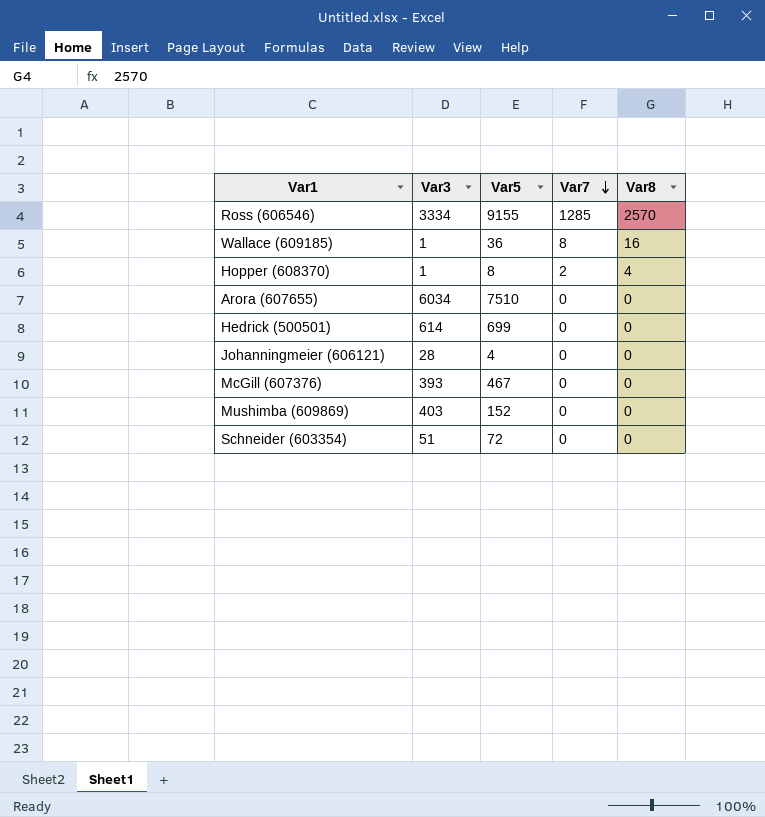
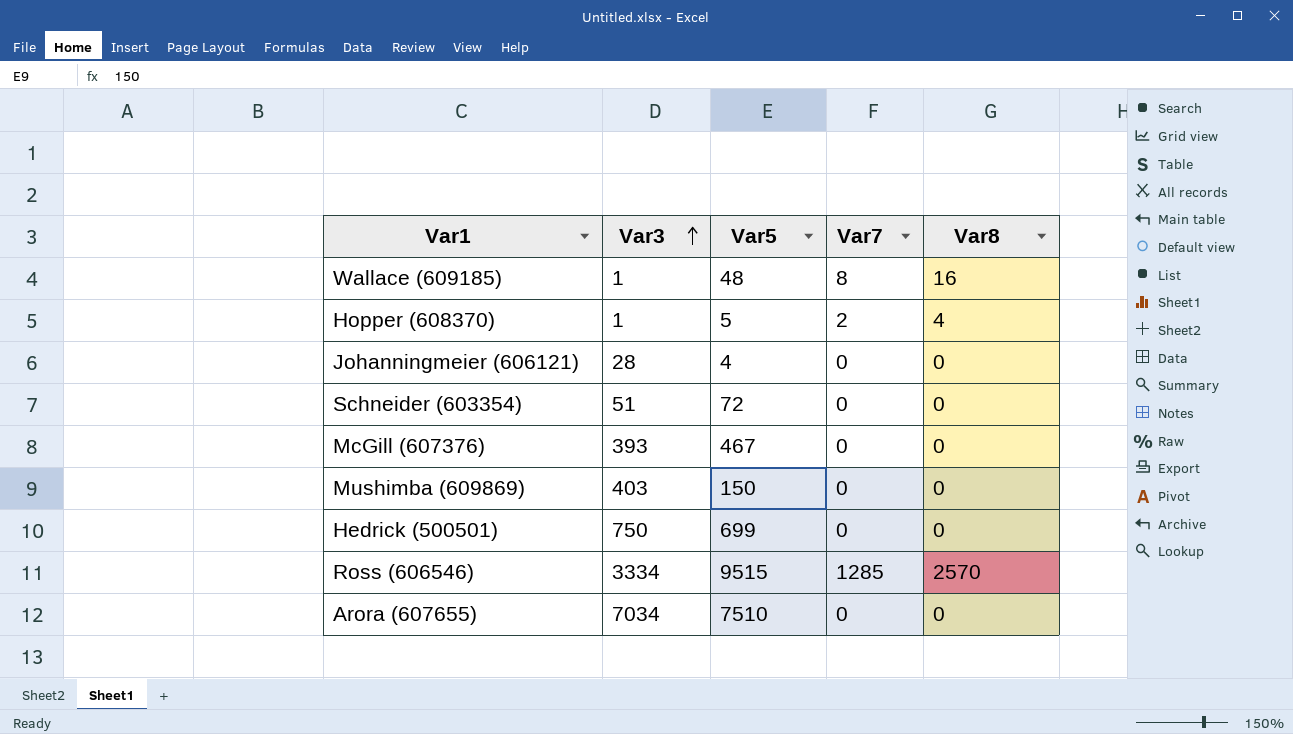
row order: Var7 descending -> Var3 ascending
Wallace (609185) | Var5: 36 -> 48
Hopper (608370) | Var5: 8 -> 5
Mushimba (609869) | Var5: 152 -> 150
Hedrick (500501) | Var3: 614 -> 750
Ross (606546) | Var5: 9155 -> 9515
Arora (607655) | Var3: 6034 -> 7034

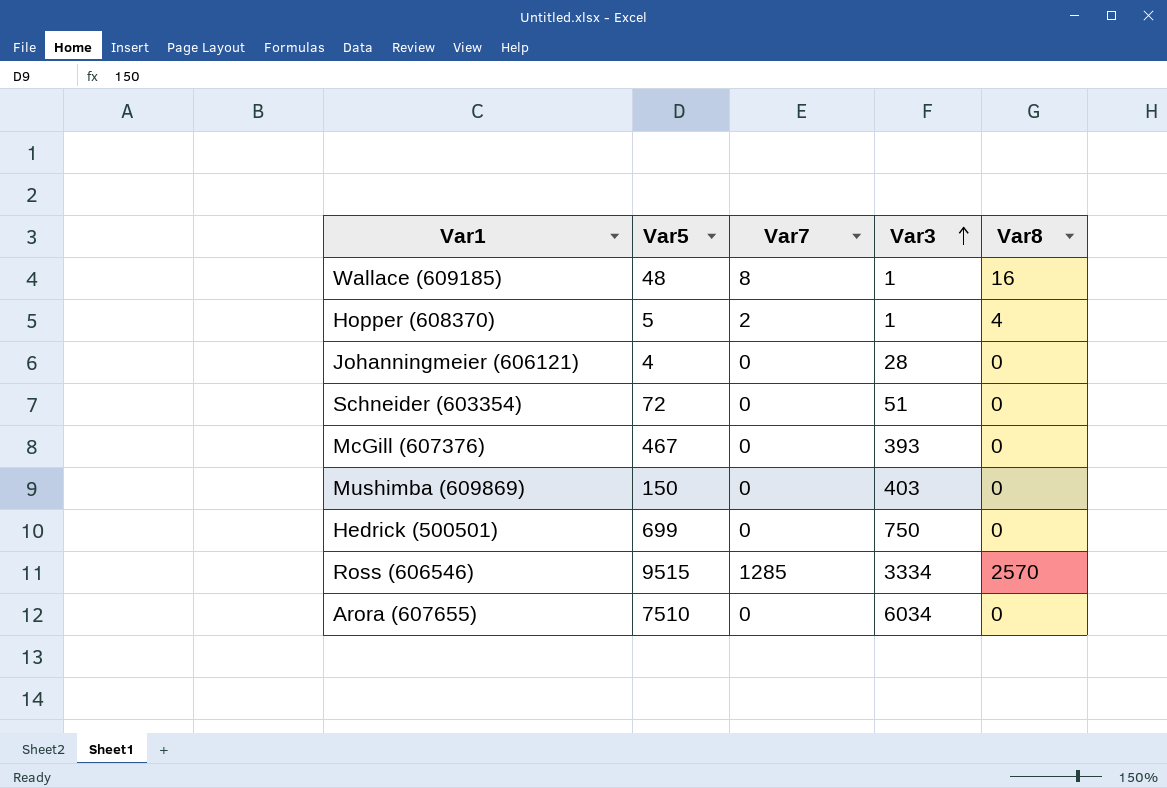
column Var3 | position: 2 -> 4
Arora (607655) | Var3: 7034 -> 6034

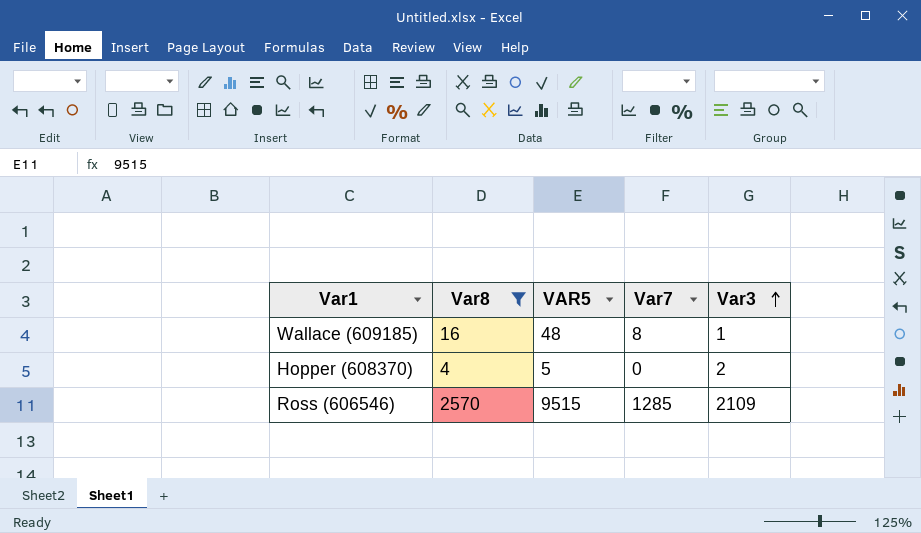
filter: none -> Var8 != 0
column Var8 | position: 5 -> 2
column name: Var5 -> VAR5
Hopper (608370) | Var7: 2 -> 0
Hopper (608370) | Var3: 1 -> 2
Ross (606546) | Var3: 3334 -> 2109

